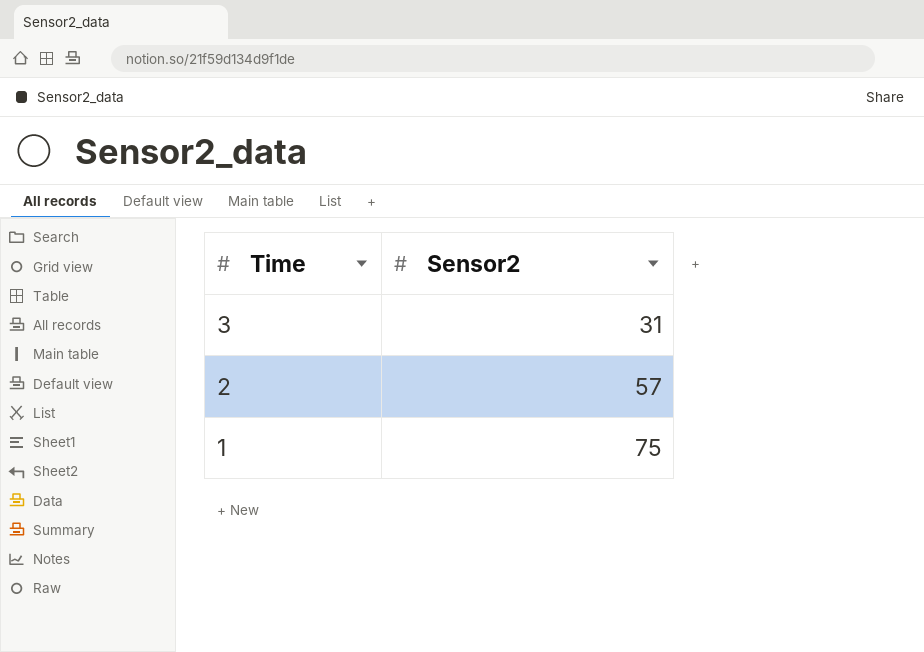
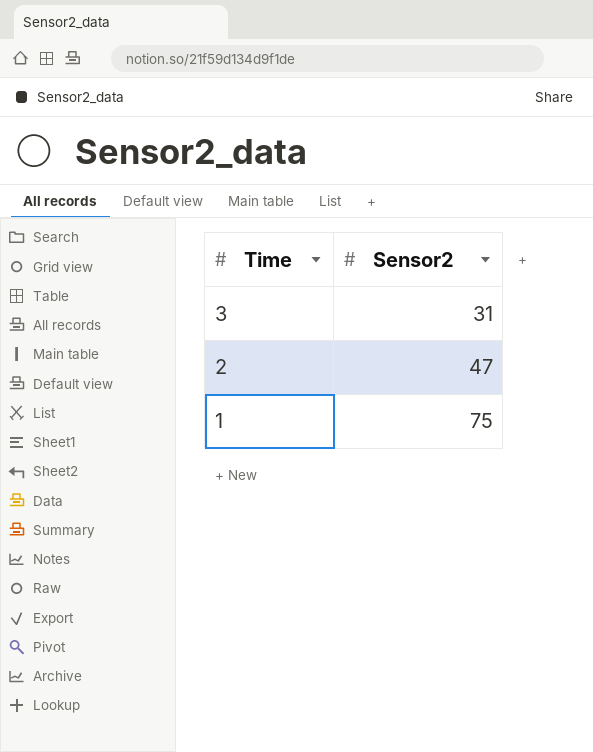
2 | Sensor2: 57 -> 47

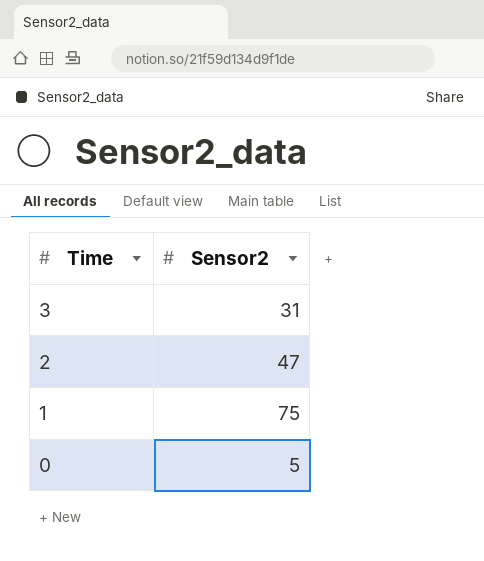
row 0: none -> 5

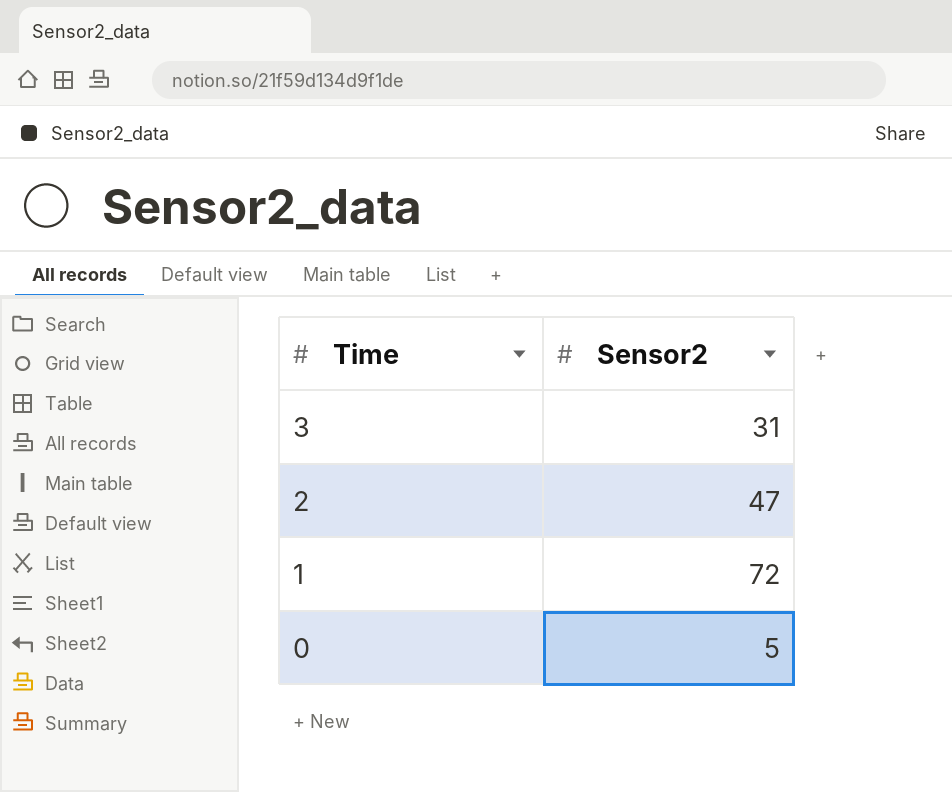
1 | Sensor2: 75 -> 72

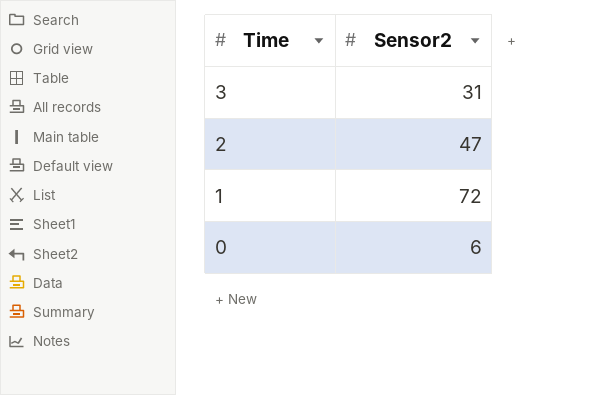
0 | Sensor2: 5 -> 6

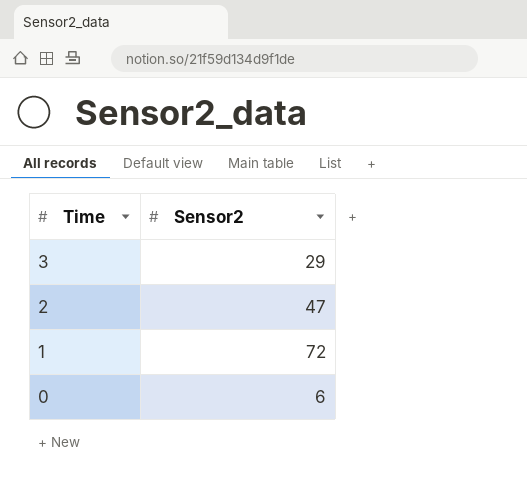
3 | Sensor2: 31 -> 29

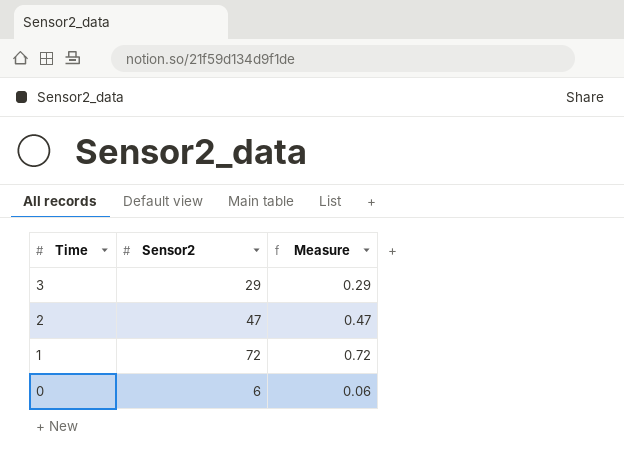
column Measure | formula: none -> [Sensor2] * 0.01

